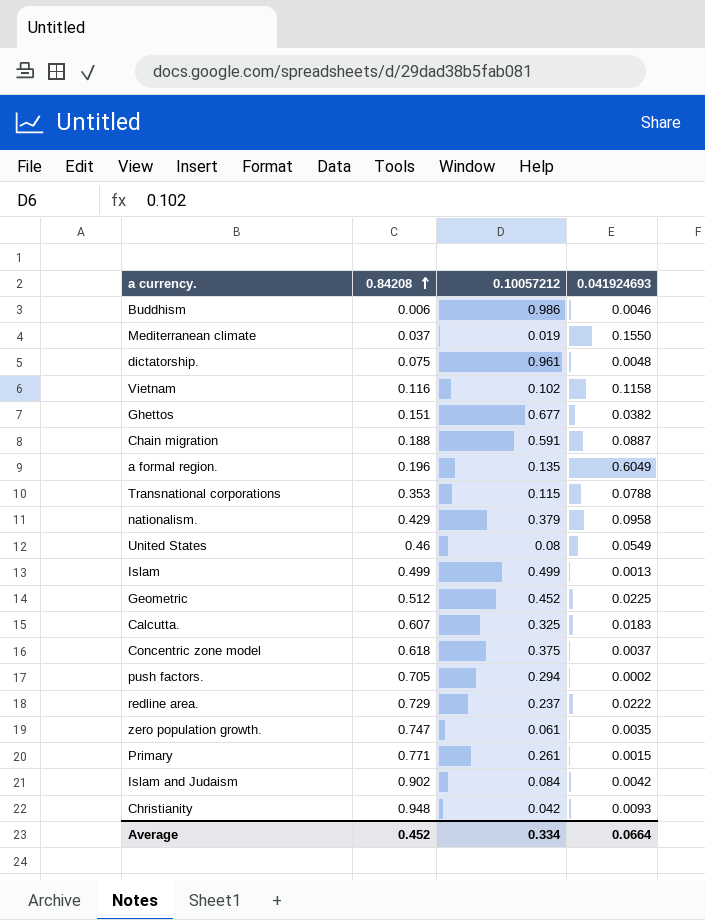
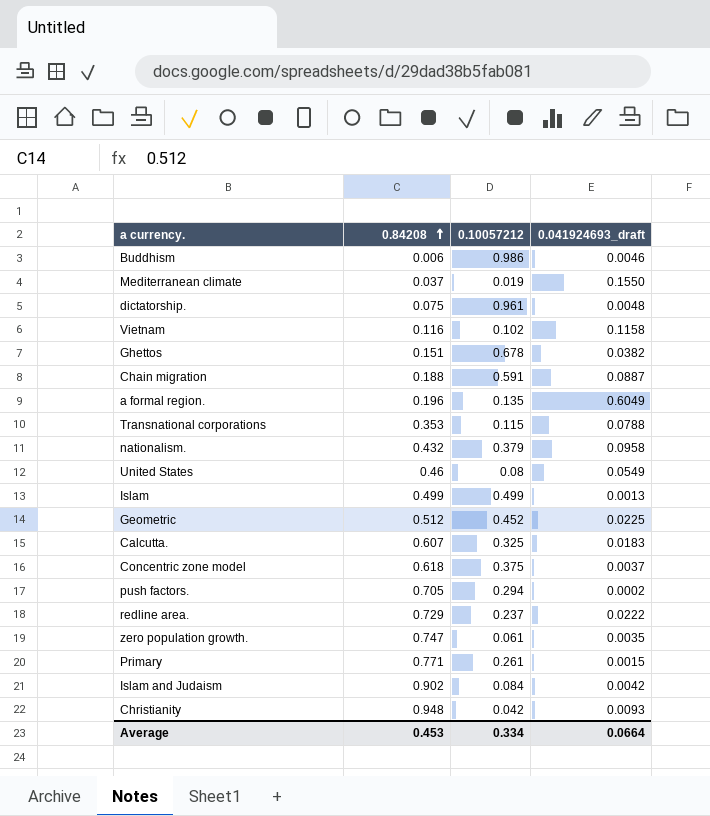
column name: 0.041924693 -> 0.041924693_draft
Ghettos | 0.10057212: 0.677 -> 0.678
nationalism. | 0.84208: 0.429 -> 0.432
Average | 0.84208: 0.452 -> 0.453

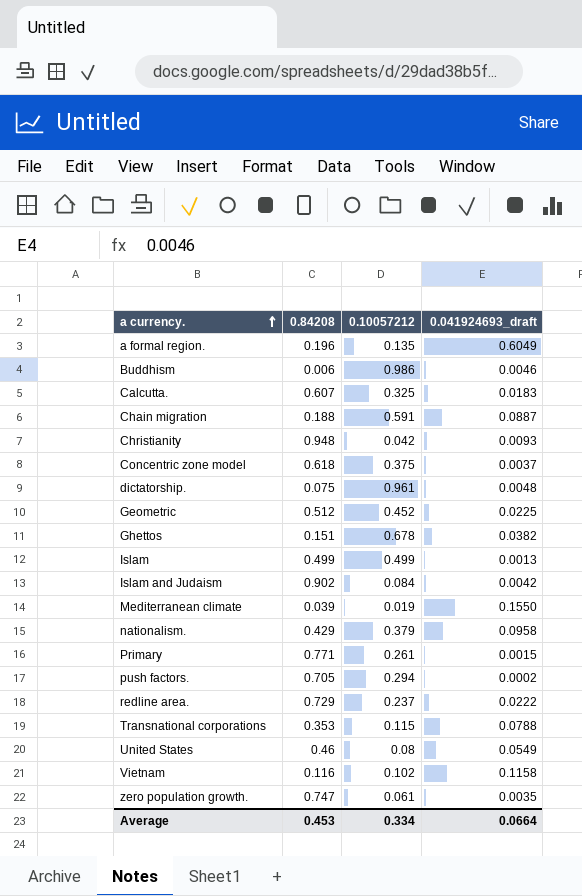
row order: 0.84208 ascending -> a currency. ascending
Mediterranean climate | 0.84208: 0.037 -> 0.039
nationalism. | 0.84208: 0.432 -> 0.429

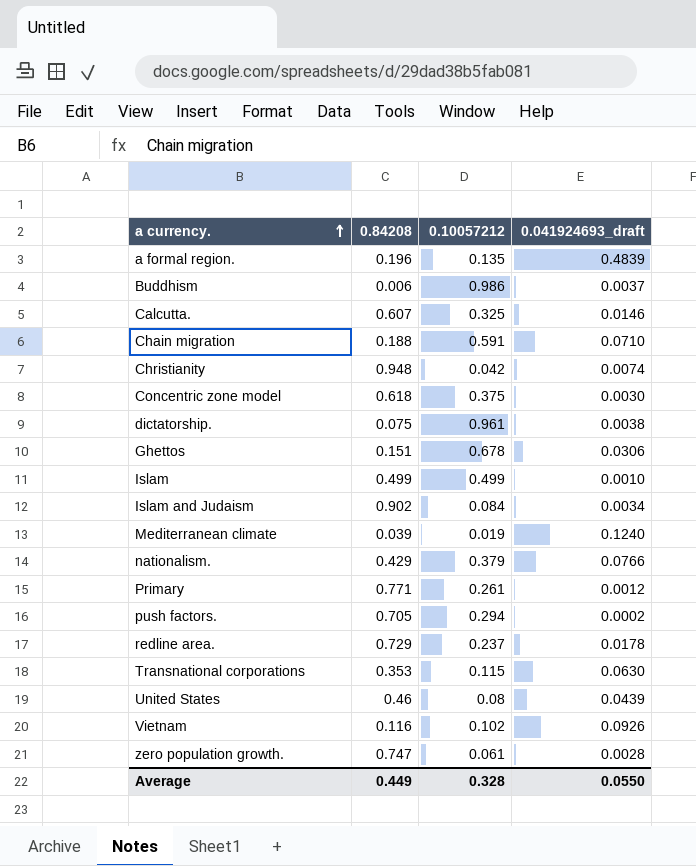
row Geometric: 0.512 | 0.452 | 0.0225 -> none
a formal region. | 0.041924693_draft: 0.6049 -> 0.4839
Buddhism | 0.041924693_draft: 0.0046 -> 0.0037
Calcutta. | 0.041924693_draft: 0.0183 -> 0.0146
Chain migration | 0.041924693_draft: 0.0887 -> 0.0710
Christianity | 0.041924693_draft: 0.0093 -> 0.0074
Concentric zone model | 0.041924693_draft: 0.0037 -> 0.0030
dictatorship. | 0.041924693_draft: 0.0048 -> 0.0038
Ghettos | 0.041924693_draft: 0.0382 -> 0.0306
Islam | 0.041924693_draft: 0.0013 -> 0.0010
Islam and Judaism | 0.041924693_draft: 0.0042 -> 0.0034
Mediterranean climate | 0.041924693_draft: 0.1550 -> 0.1240
nationalism. | 0.041924693_draft: 0.0958 -> 0.0766
Primary | 0.041924693_draft: 0.0015 -> 0.0012
redline area. | 0.041924693_draft: 0.0222 -> 0.0178
Transnational corporations | 0.041924693_draft: 0.0788 -> 0.0630
United States | 0.041924693_draft: 0.0549 -> 0.0439
Vietnam | 0.041924693_draft: 0.1158 -> 0.0926
zero population growth. | 0.041924693_draft: 0.0035 -> 0.0028
Average | 0.84208: 0.453 -> 0.449
Average | 0.10057212: 0.334 -> 0.328
Average | 0.041924693_draft: 0.0664 -> 0.0550

